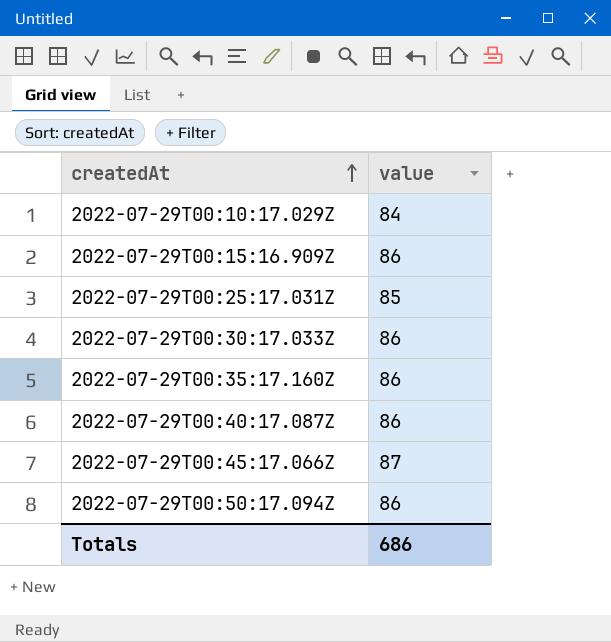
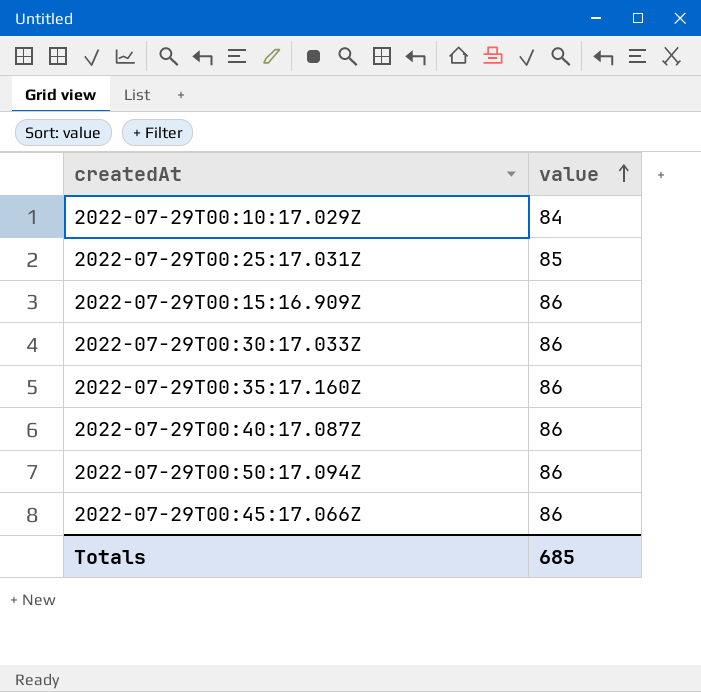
row order: createdAt ascending -> value ascending
2022-07-29T00:45:17.066Z | value: 87 -> 86
Totals | value: 686 -> 685

